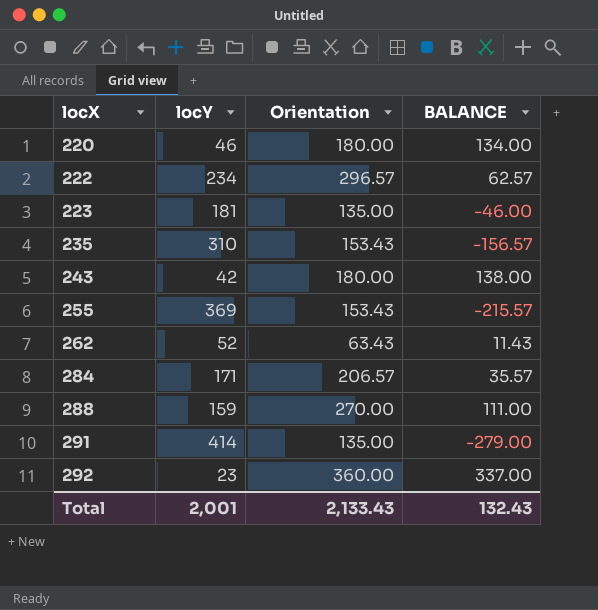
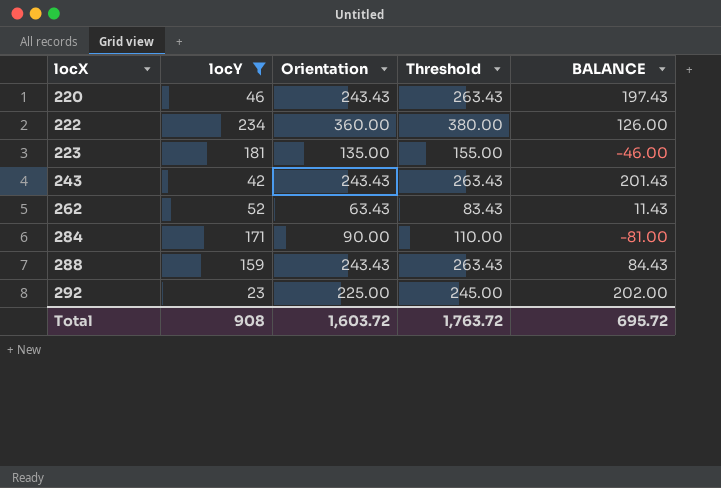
filter: none -> locY <= 234
column Threshold | formula: none -> [Orientation] + 20
220 | Orientation: 180.00 -> 243.43
220 | BALANCE: 134.00 -> 197.43
222 | Orientation: 296.57 -> 360.00
222 | BALANCE: 62.57 -> 126.00
243 | Orientation: 180.00 -> 243.43
243 | BALANCE: 138.00 -> 201.43
284 | Orientation: 206.57 -> 90.00
284 | BALANCE: 35.57 -> -81.00
288 | Orientation: 270.00 -> 243.43
288 | BALANCE: 111.00 -> 84.43
292 | Orientation: 360.00 -> 225.00
292 | BALANCE: 337.00 -> 202.00
Total | locY: 2,001 -> 908
Total | Orientation: 2,133.43 -> 1,603.72
Total | BALANCE: 132.43 -> 695.72

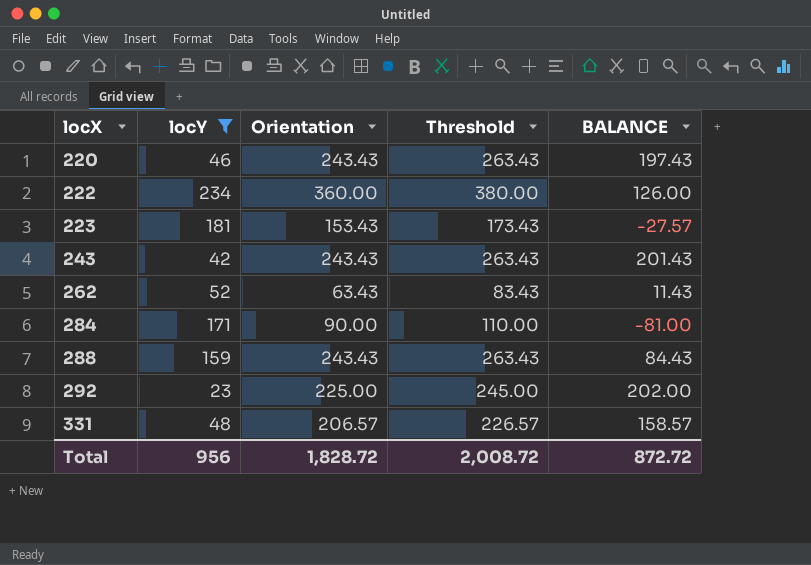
223 | Orientation: 135.00 -> 153.43
223 | Threshold: 155.00 -> 173.43
223 | BALANCE: -46.00 -> -27.57
row 331: none -> 48 | 206.57 | 226.57 | 158.57
Total | locY: 908 -> 956
Total | Orientation: 1,603.72 -> 1,828.72
Total | Threshold: 1,763.72 -> 2,008.72
Total | BALANCE: 695.72 -> 872.72

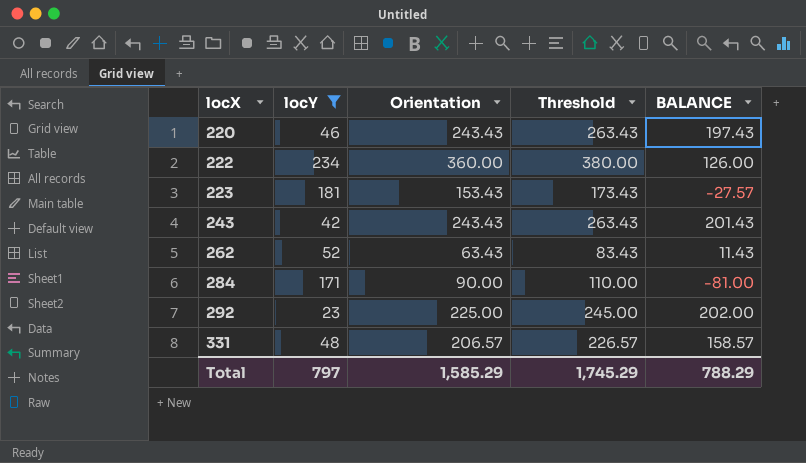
row 288: 159 | 243.43 | 263.43 | 84.43 -> none
Total | locY: 956 -> 797
Total | Orientation: 1,828.72 -> 1,585.29
Total | Threshold: 2,008.72 -> 1,745.29
Total | BALANCE: 872.72 -> 788.29

